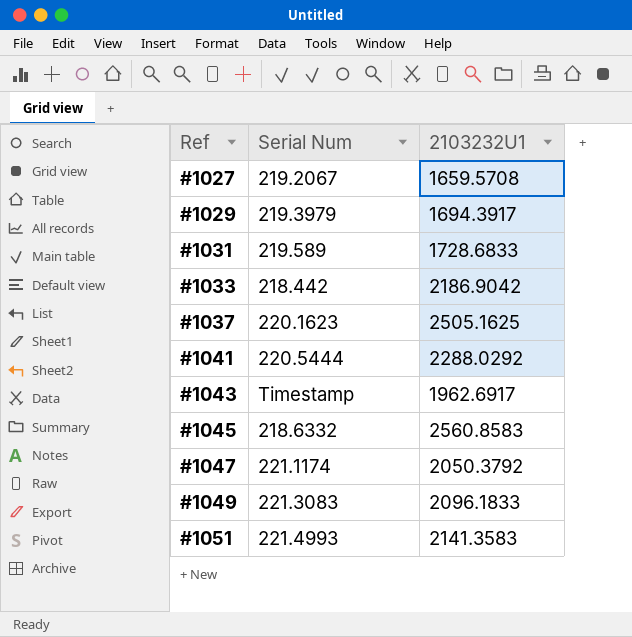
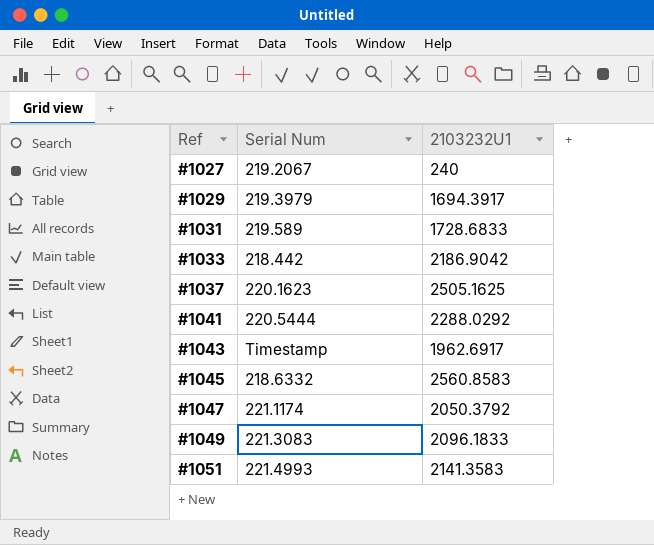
#1027 | 2103232U1: 1659.5708 -> 240

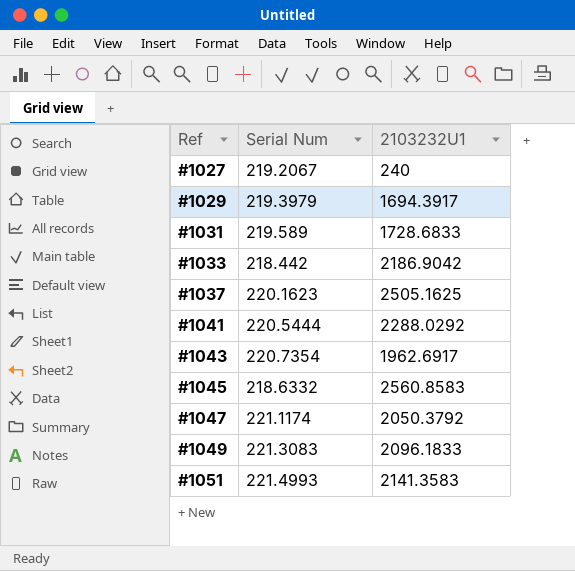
#1043 | Serial Num: Timestamp -> 220.7354

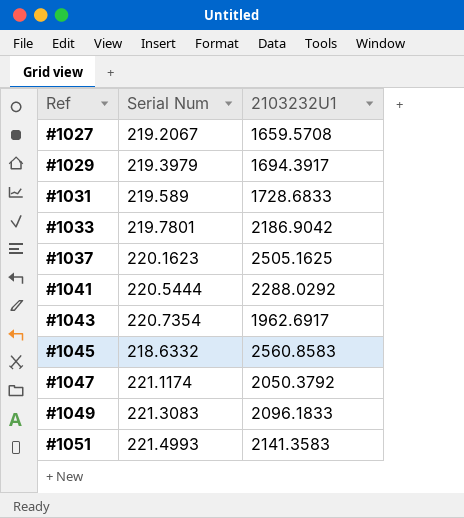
#1027 | 2103232U1: 240 -> 1659.5708
#1033 | Serial Num: 218.442 -> 219.7801

